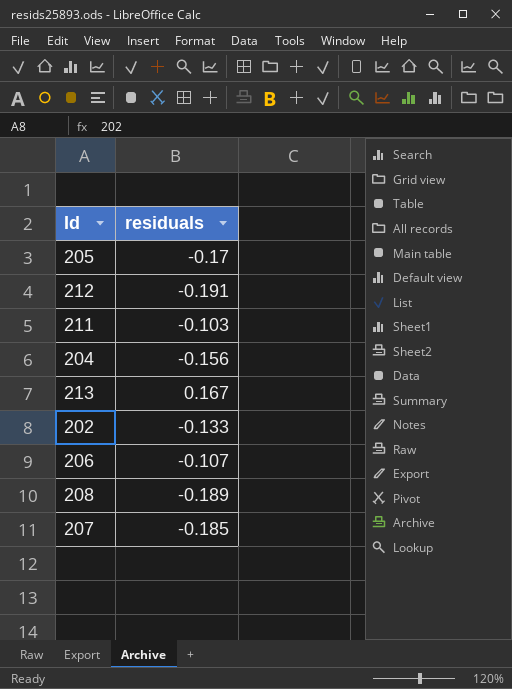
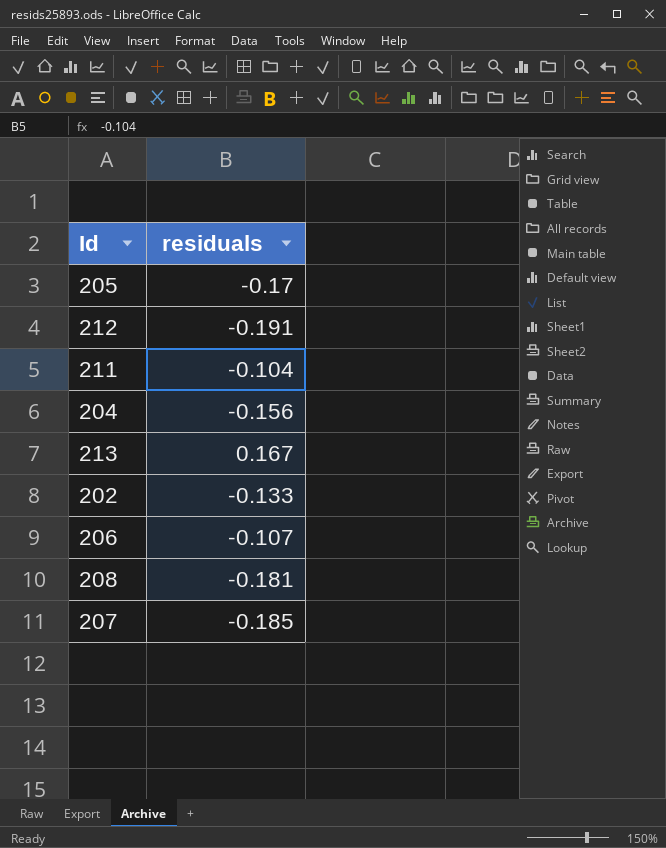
211 | residuals: -0.103 -> -0.104
208 | residuals: -0.189 -> -0.181

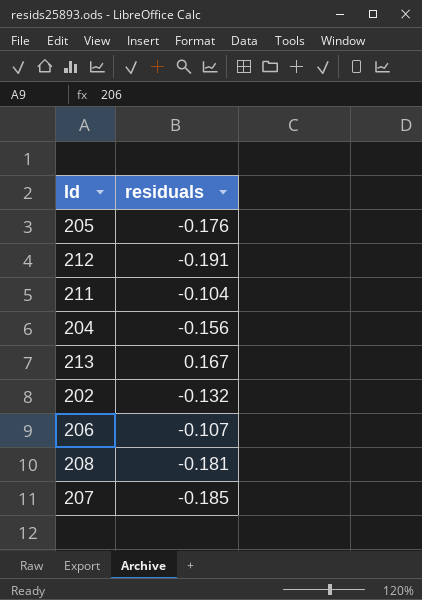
205 | residuals: -0.17 -> -0.176
202 | residuals: -0.133 -> -0.132

